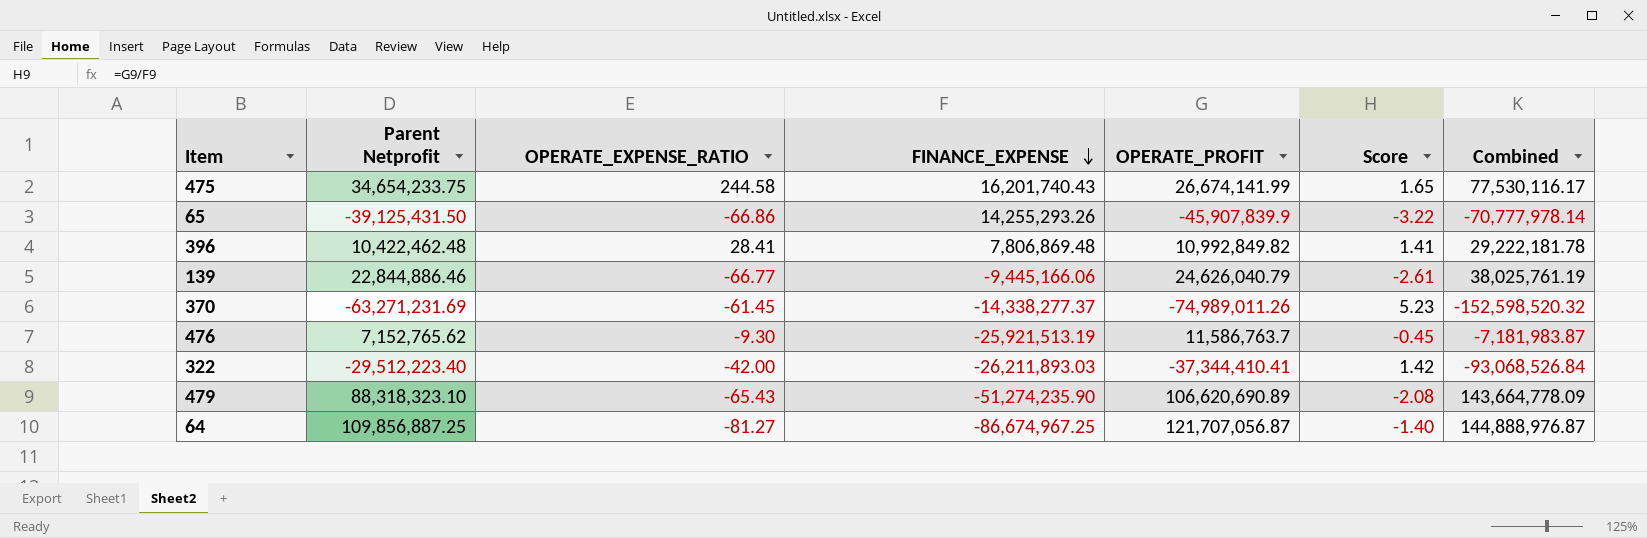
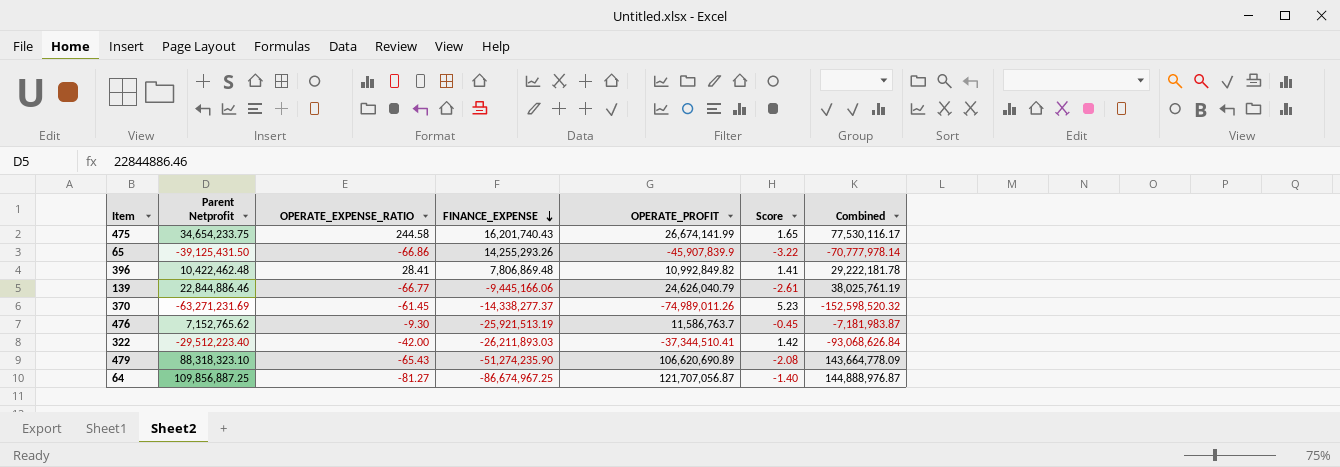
322 | OPERATE_PROFIT: -37,344,410.41 -> -37,344,510.41
322 | Combined: -93,068,526.84 -> -93,068,626.84

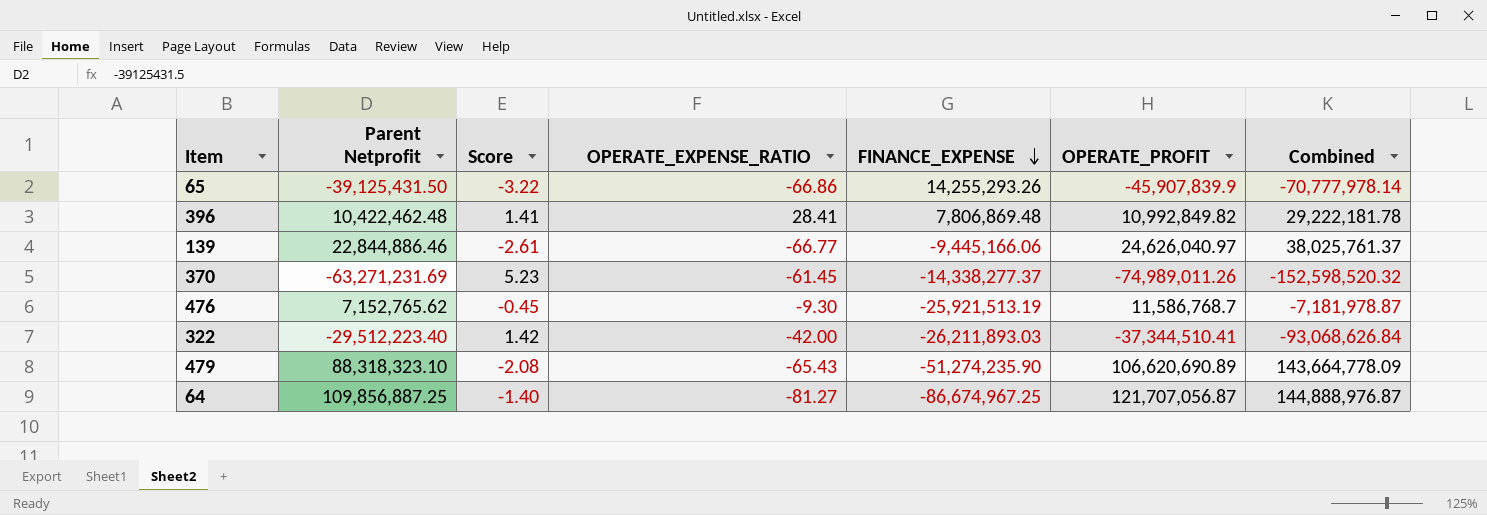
column Score | position: 6 -> 3
row 475: 34,654,233.75 | 244.58 | 16,201,740.43 | 26,674,141.99 | 1.65 | 77,530,116.17 -> none
139 | OPERATE_PROFIT: 24,626,040.79 -> 24,626,040.97
139 | Combined: 38,025,761.19 -> 38,025,761.37
476 | OPERATE_PROFIT: 11,586,763.7 -> 11,586,768.7
476 | Combined: -7,181,983.87 -> -7,181,978.87

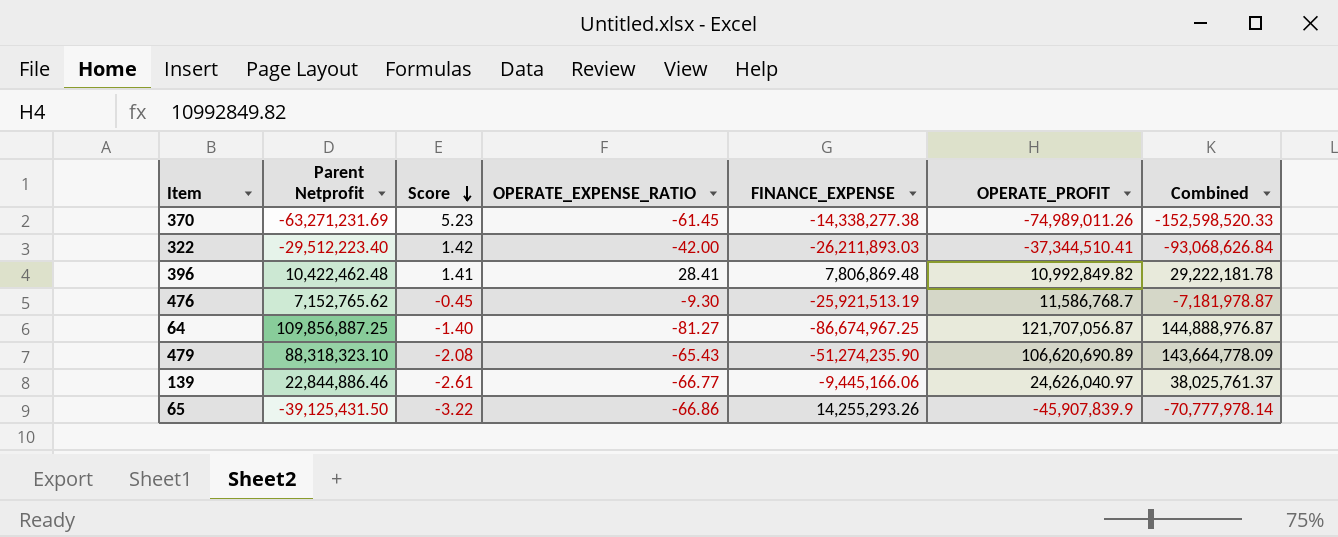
row order: FINANCE_EXPENSE descending -> Score descending
370 | FINANCE_EXPENSE: -14,338,277.37 -> -14,338,277.38
370 | Combined: -152,598,520.32 -> -152,598,520.33

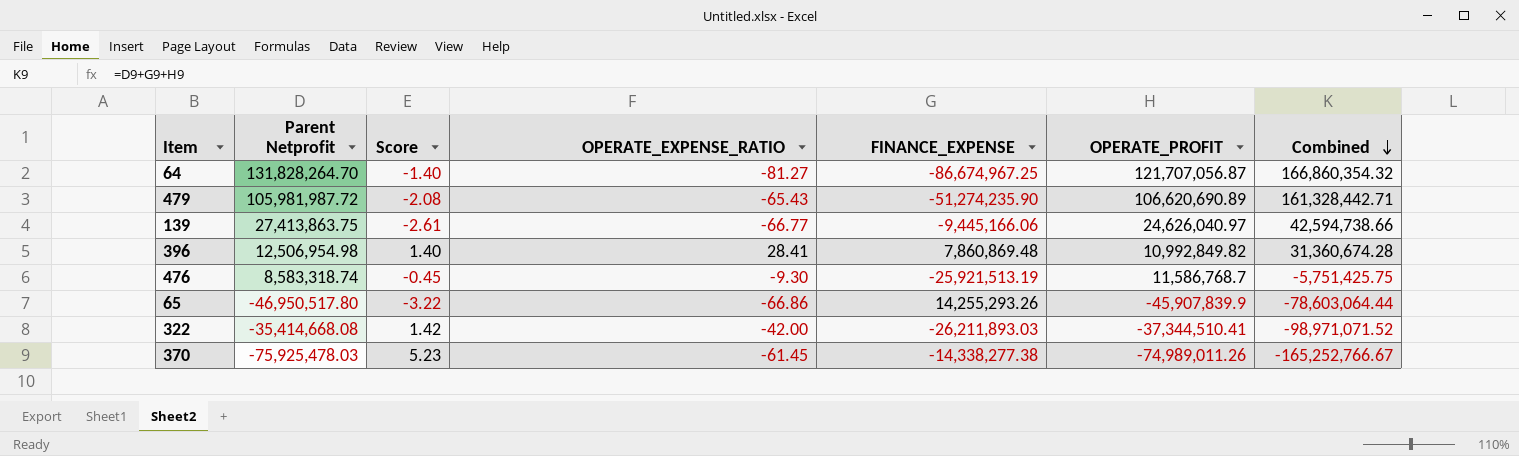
row order: Score descending -> Combined descending
64 | Parent Netprofit: 109,856,887.25 -> 131,828,264.70
64 | Combined: 144,888,976.87 -> 166,860,354.32
479 | Parent Netprofit: 88,318,323.10 -> 105,981,987.72
479 | Combined: 143,664,778.09 -> 161,328,442.71
139 | Parent Netprofit: 22,844,886.46 -> 27,413,863.75
139 | Combined: 38,025,761.37 -> 42,594,738.66
396 | Parent Netprofit: 10,422,462.48 -> 12,506,954.98
396 | Score: 1.41 -> 1.40
396 | FINANCE_EXPENSE: 7,806,869.48 -> 7,860,869.48
396 | Combined: 29,222,181.78 -> 31,360,674.28
476 | Parent Netprofit: 7,152,765.62 -> 8,583,318.74
476 | Combined: -7,181,978.87 -> -5,751,425.75
65 | Parent Netprofit: -39,125,431.50 -> -46,950,517.80
65 | Combined: -70,777,978.14 -> -78,603,064.44
322 | Parent Netprofit: -29,512,223.40 -> -35,414,668.08
322 | Combined: -93,068,626.84 -> -98,971,071.52
370 | Parent Netprofit: -63,271,231.69 -> -75,925,478.03
370 | Combined: -152,598,520.33 -> -165,252,766.67

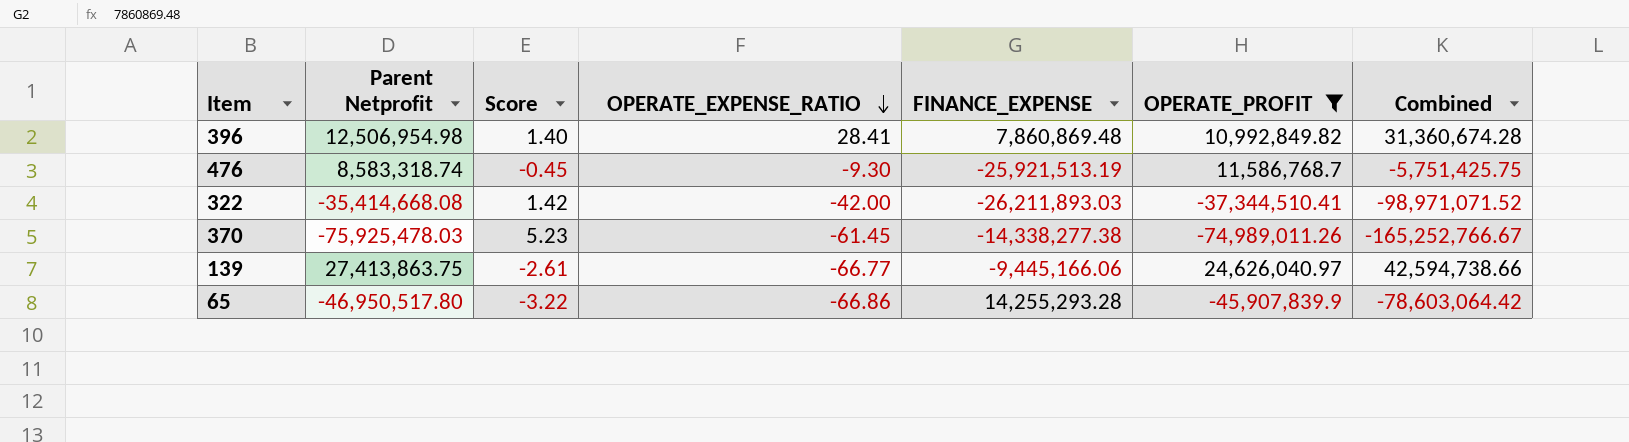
filter: none -> OPERATE_PROFIT <= 24,626,040.97
row order: Combined descending -> OPERATE_EXPENSE_RATIO descending
65 | FINANCE_EXPENSE: 14,255,293.26 -> 14,255,293.28
65 | Combined: -78,603,064.44 -> -78,603,064.42

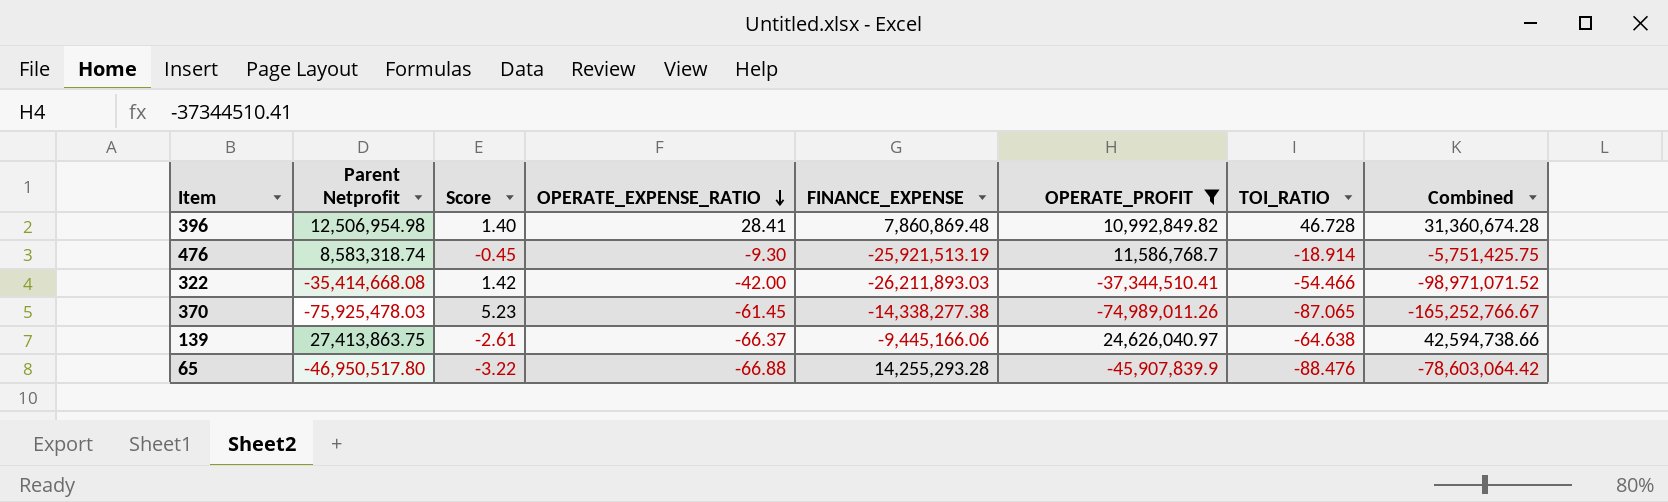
column TOI_RATIO | position: none -> 7
139 | OPERATE_EXPENSE_RATIO: -66.77 -> -66.37
65 | OPERATE_EXPENSE_RATIO: -66.86 -> -66.88

